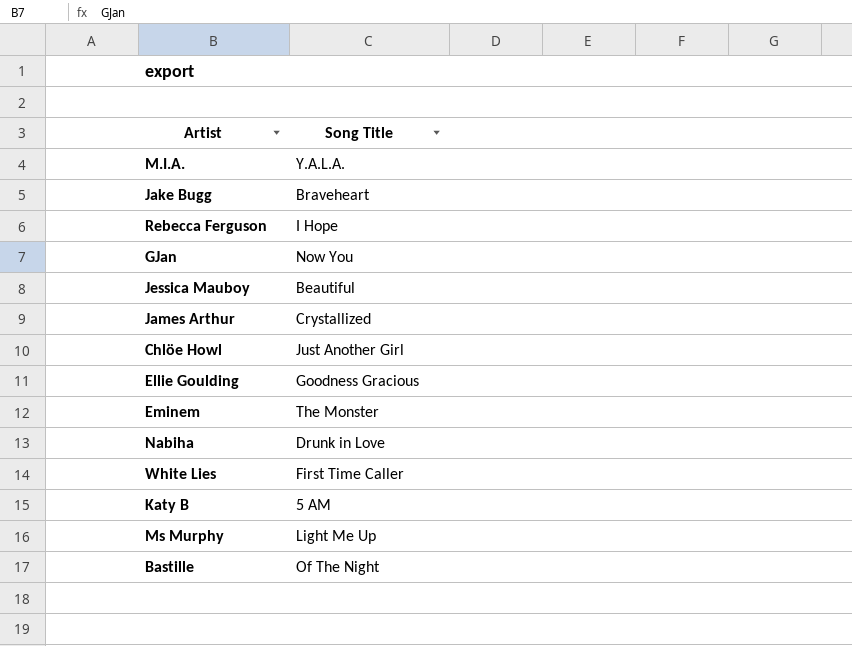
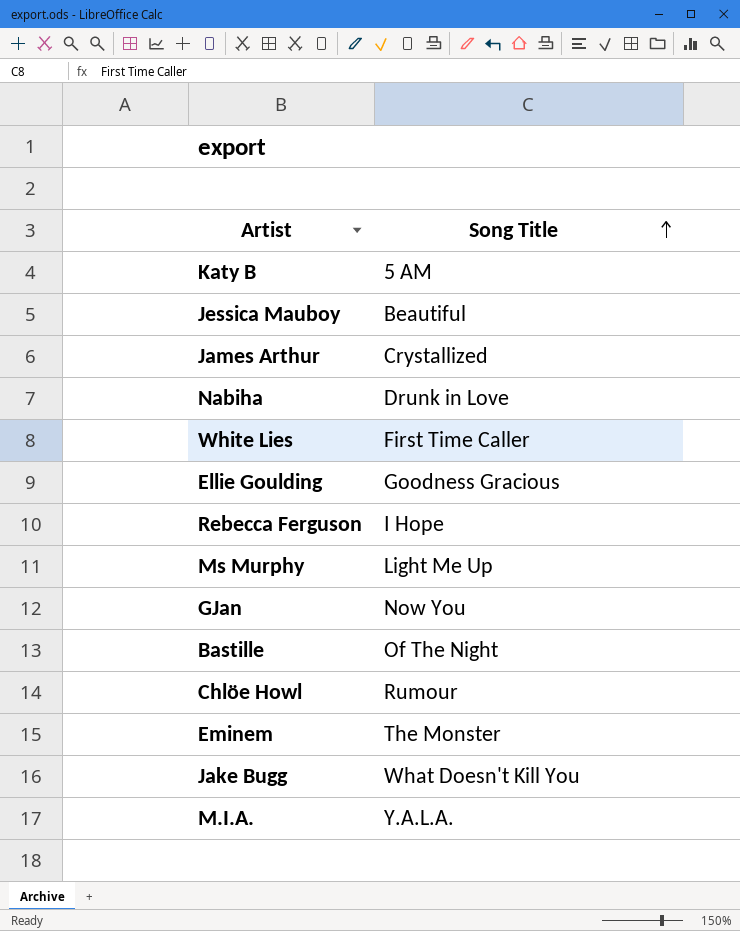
row order: none -> Song Title ascending
Chlöe Howl | Song Title: Just Another Girl -> Rumour
Jake Bugg | Song Title: Braveheart -> What Doesn't Kill You

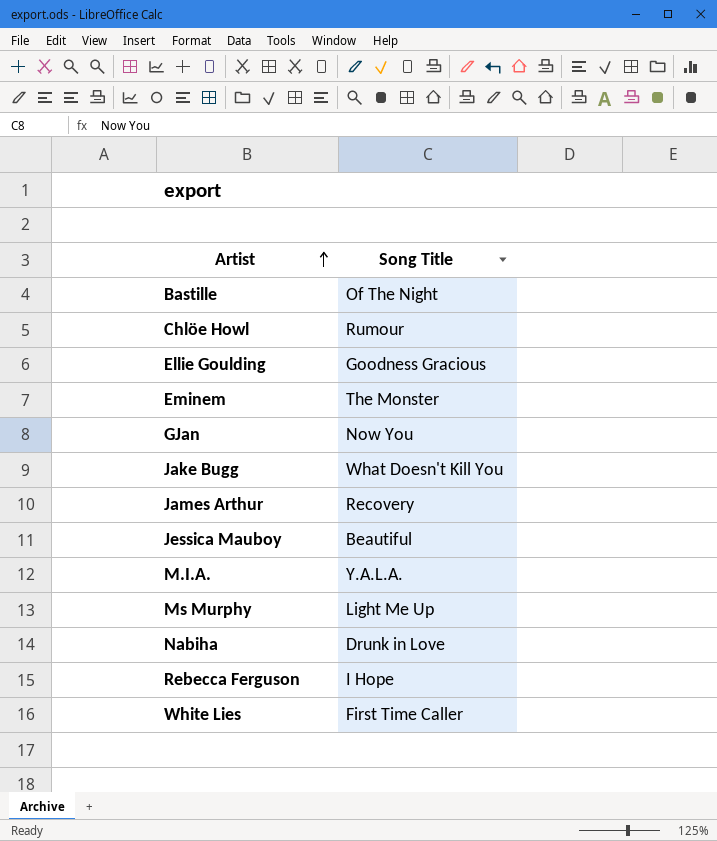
row order: Song Title ascending -> Artist ascending
row Katy B: 5 AM -> none
James Arthur | Song Title: Crystallized -> Recovery

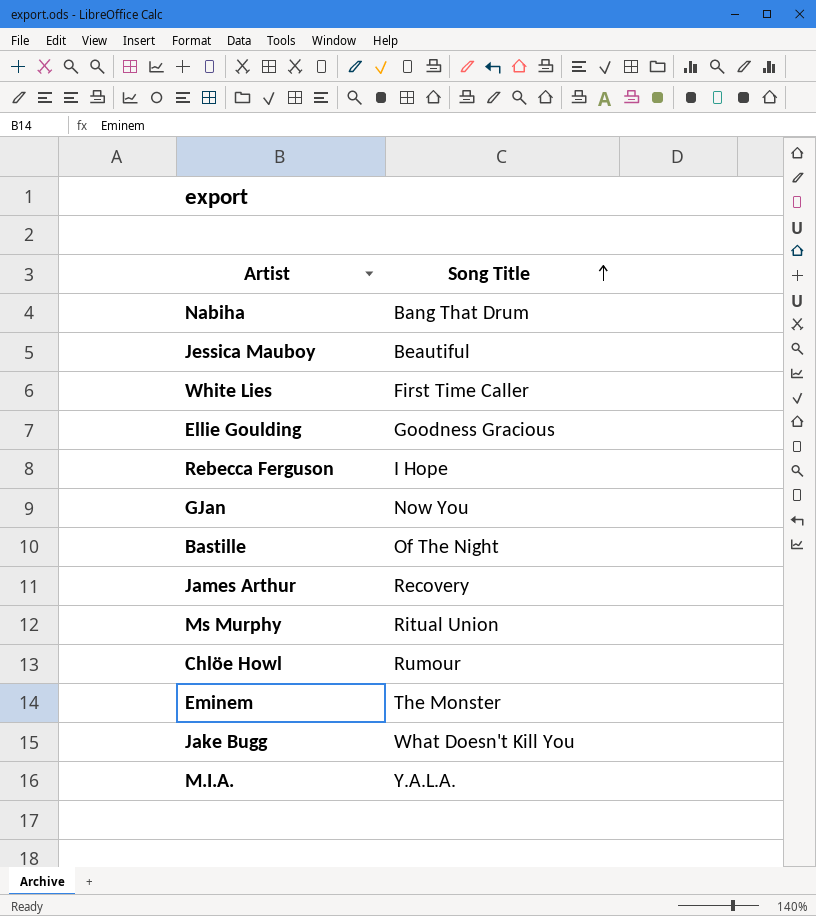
row order: Artist ascending -> Song Title ascending
Nabiha | Song Title: Drunk in Love -> Bang That Drum
Ms Murphy | Song Title: Light Me Up -> Ritual Union

